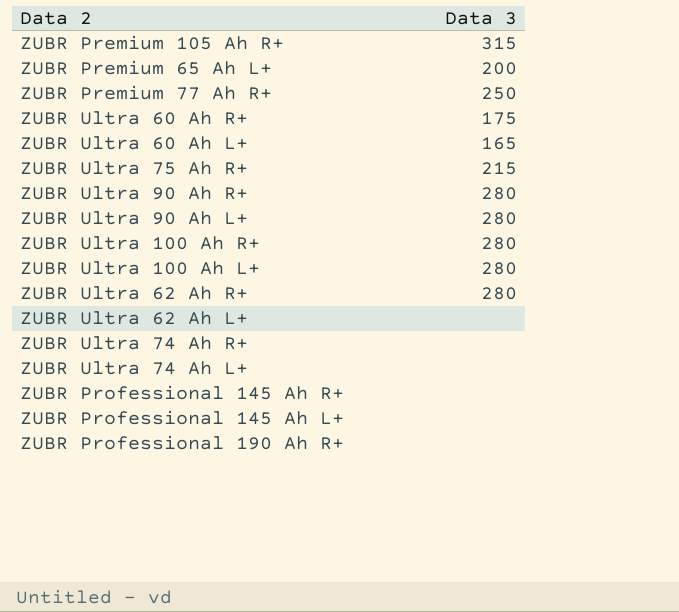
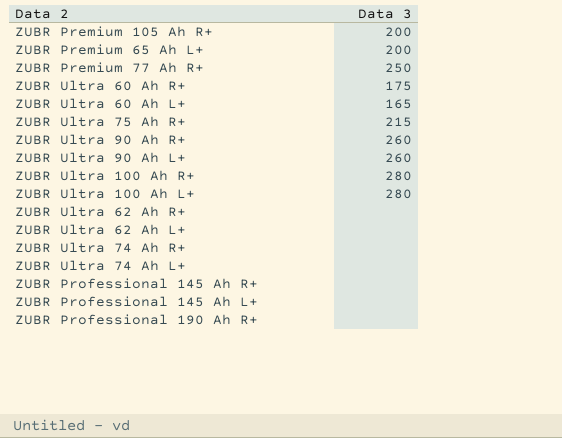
ZUBR Premium 105 Ah R+ | Data 3: 315 -> 200
ZUBR Ultra 90 Ah R+ | Data 3: 280 -> 260
ZUBR Ultra 90 Ah L+ | Data 3: 280 -> 260
ZUBR Ultra 62 Ah R+ | Data 3: 280 -> none

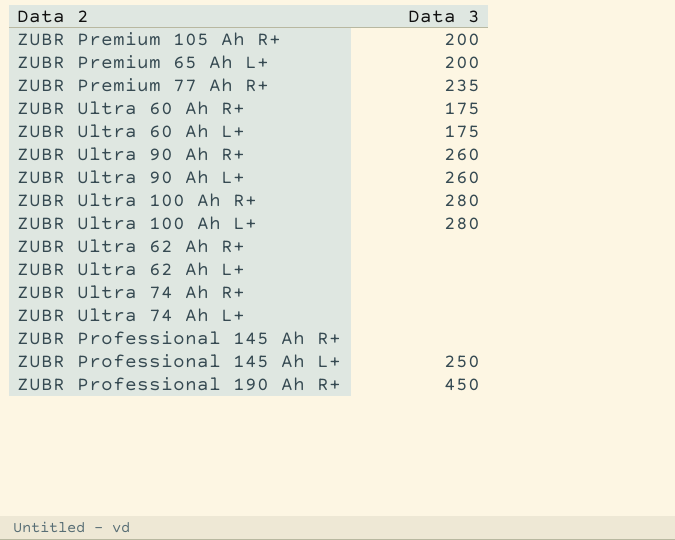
row ZUBR Ultra 75 Ah R+: 215 -> none
ZUBR Premium 77 Ah R+ | Data 3: 250 -> 235
ZUBR Ultra 60 Ah L+ | Data 3: 165 -> 175
ZUBR Professional 145 Ah L+ | Data 3: none -> 250
ZUBR Professional 190 Ah R+ | Data 3: none -> 450

